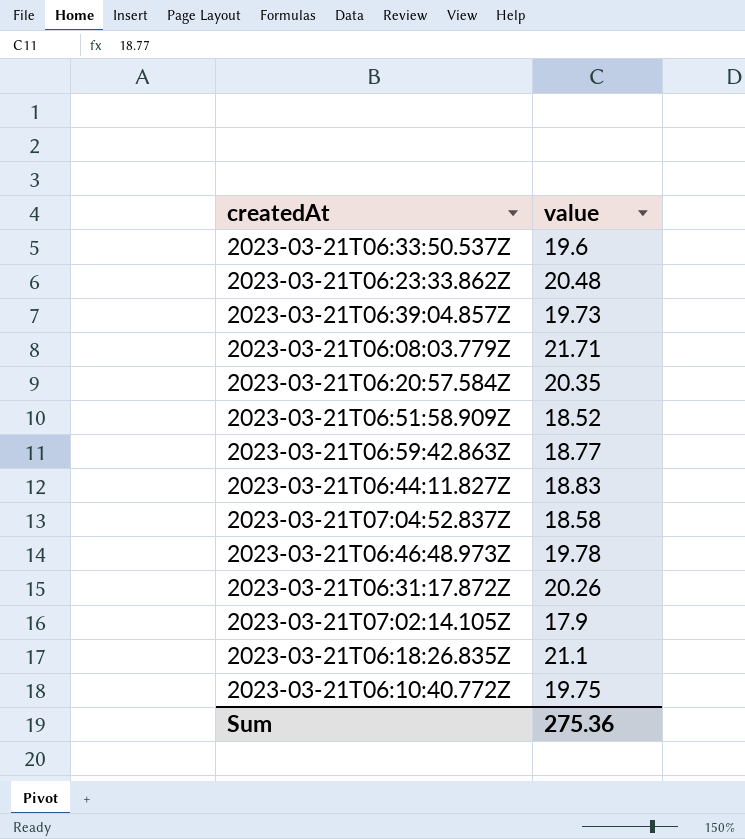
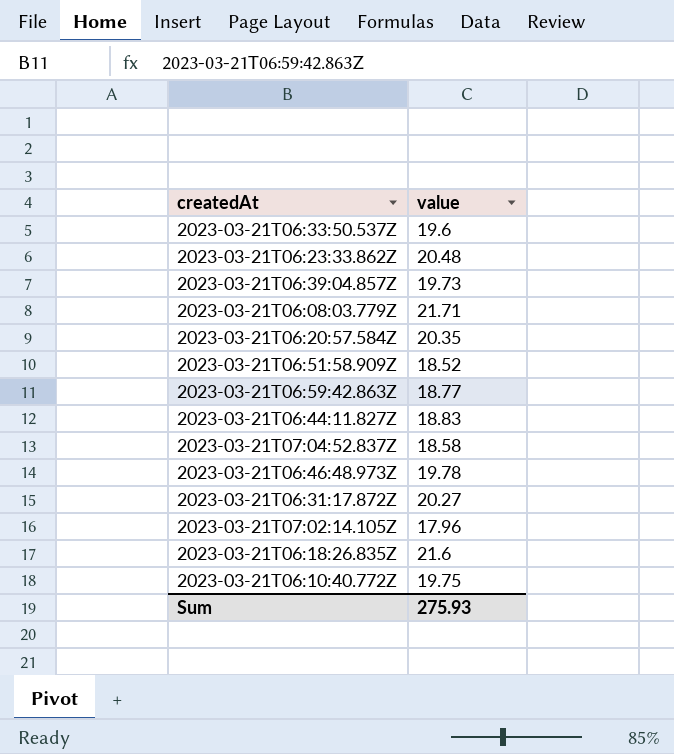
2023-03-21T06:31:17.872Z | value: 20.26 -> 20.27
2023-03-21T07:02:14.105Z | value: 17.9 -> 17.96
2023-03-21T06:18:26.835Z | value: 21.1 -> 21.6
Sum | value: 275.36 -> 275.93

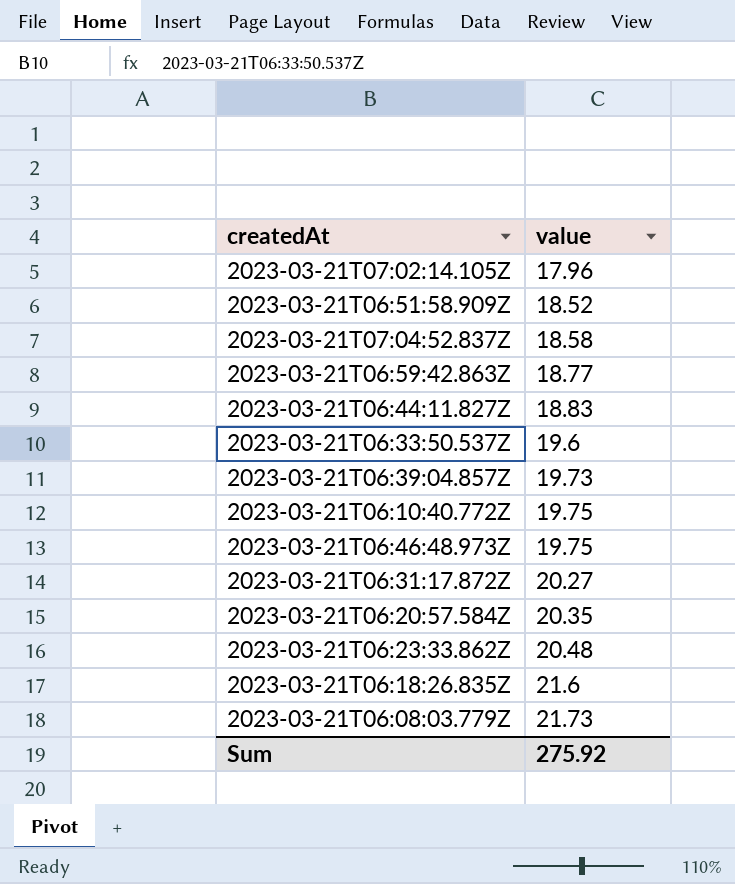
row order: none -> value ascending
2023-03-21T06:46:48.973Z | value: 19.78 -> 19.75
2023-03-21T06:08:03.779Z | value: 21.71 -> 21.73
Sum | value: 275.93 -> 275.92

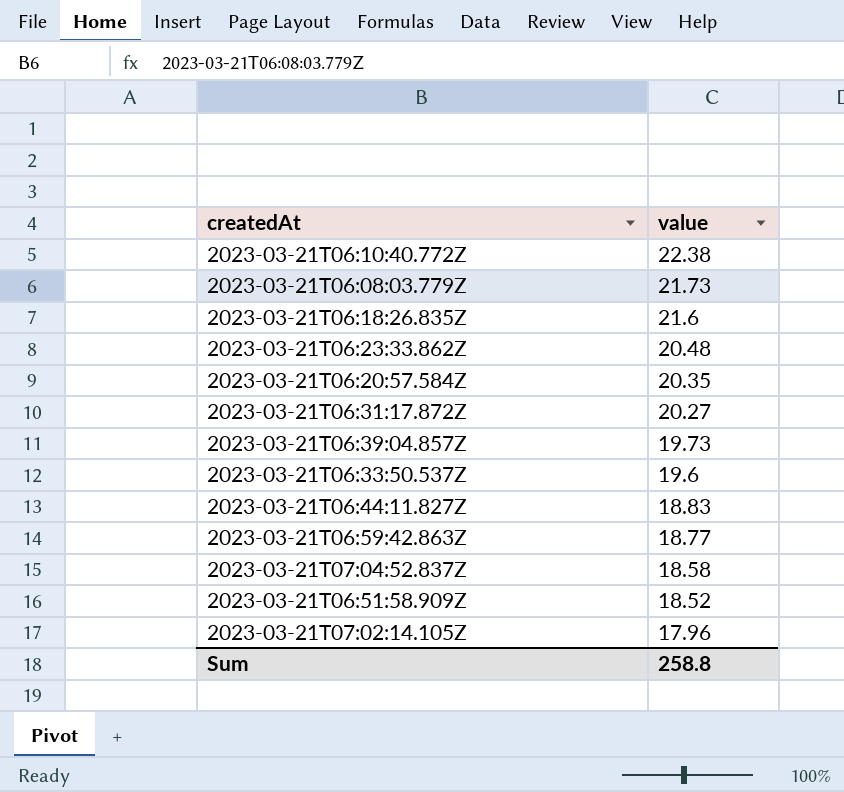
row order: value ascending -> value descending
row 2023-03-21T06:46:48.973Z: 19.75 -> none
2023-03-21T06:10:40.772Z | value: 19.75 -> 22.38
Sum | value: 275.92 -> 258.8

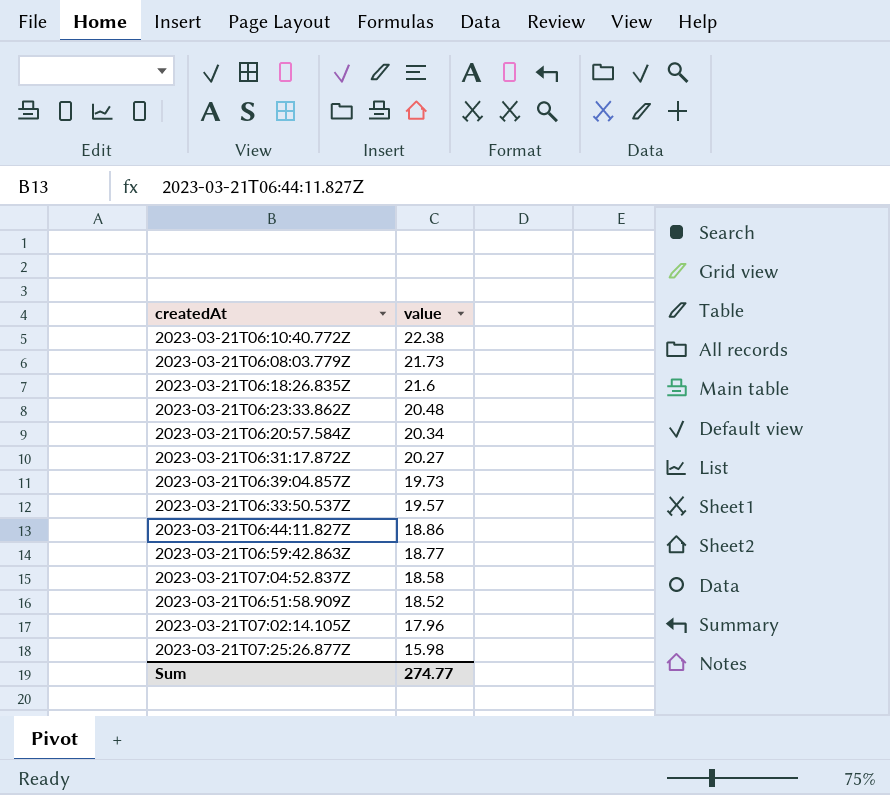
2023-03-21T06:20:57.584Z | value: 20.35 -> 20.34
2023-03-21T06:33:50.537Z | value: 19.6 -> 19.57
2023-03-21T06:44:11.827Z | value: 18.83 -> 18.86
row 2023-03-21T07:25:26.877Z: none -> 15.98
Sum | value: 258.8 -> 274.77

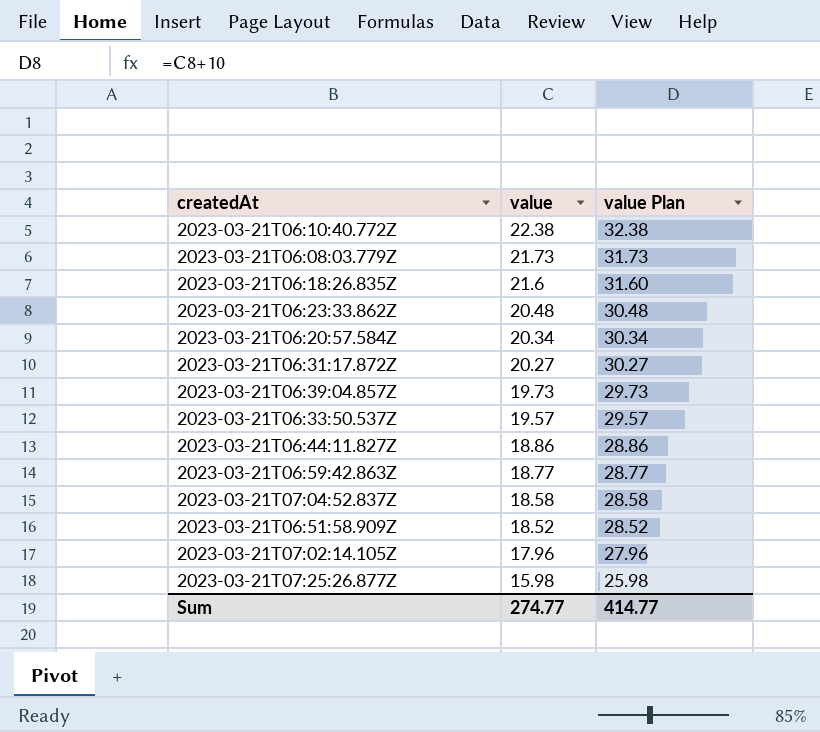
column value Plan | formula: none -> [value] + 10

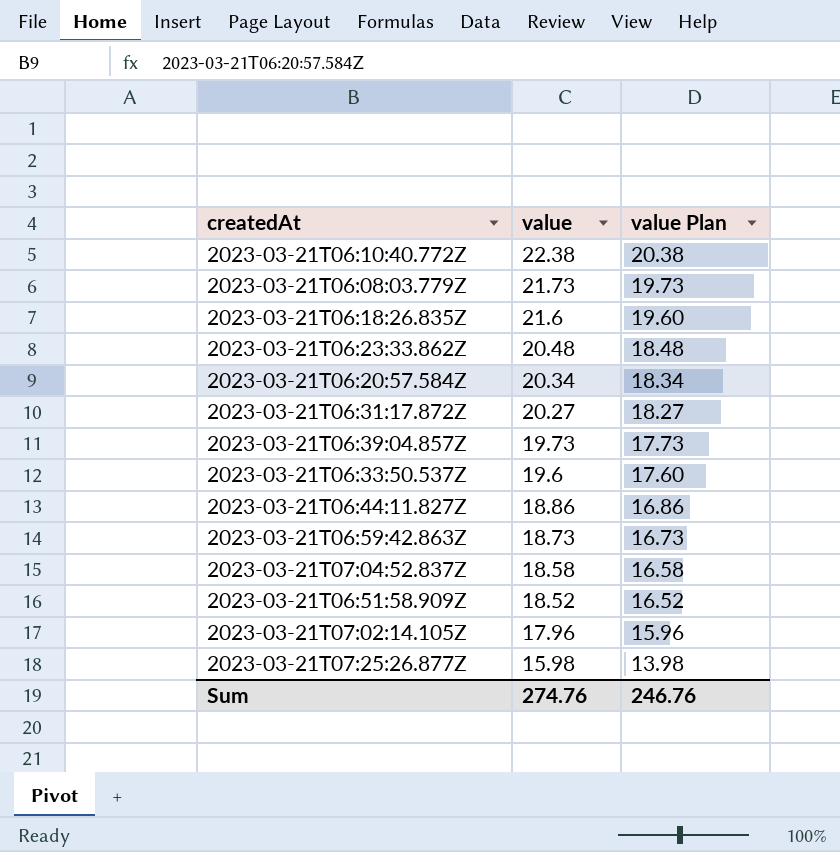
column value Plan | formula: [value] + 10 -> [value] - 2
2023-03-21T06:33:50.537Z | value: 19.57 -> 19.6
2023-03-21T06:59:42.863Z | value: 18.77 -> 18.73
Sum | value: 274.77 -> 274.76
Sum | value Plan: 414.77 -> 246.76

